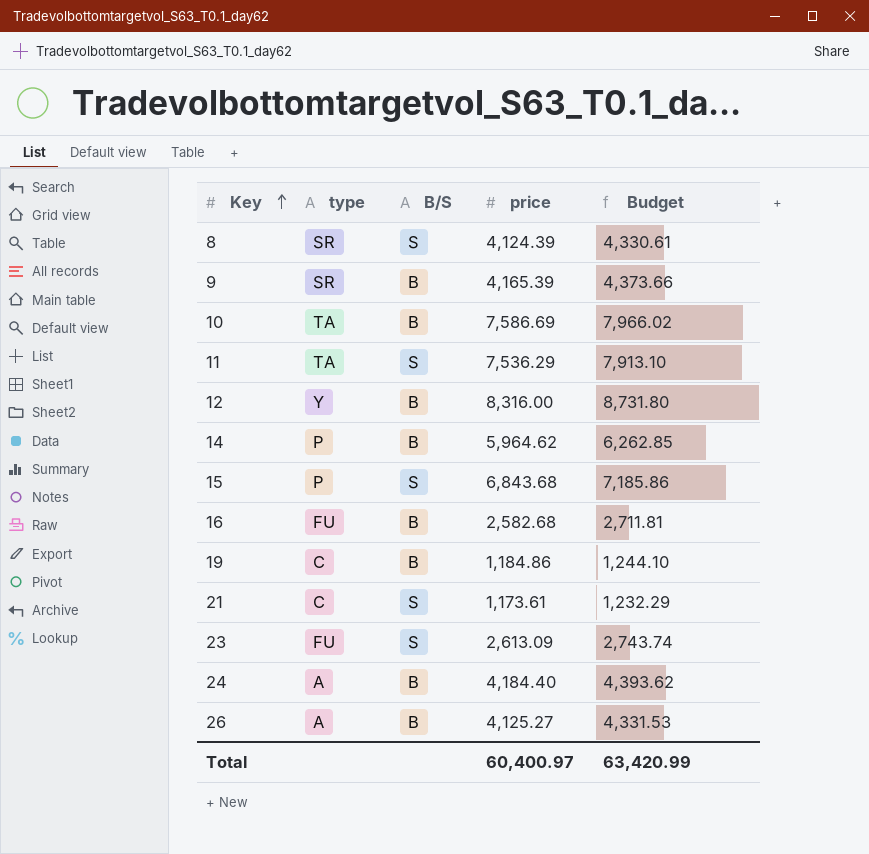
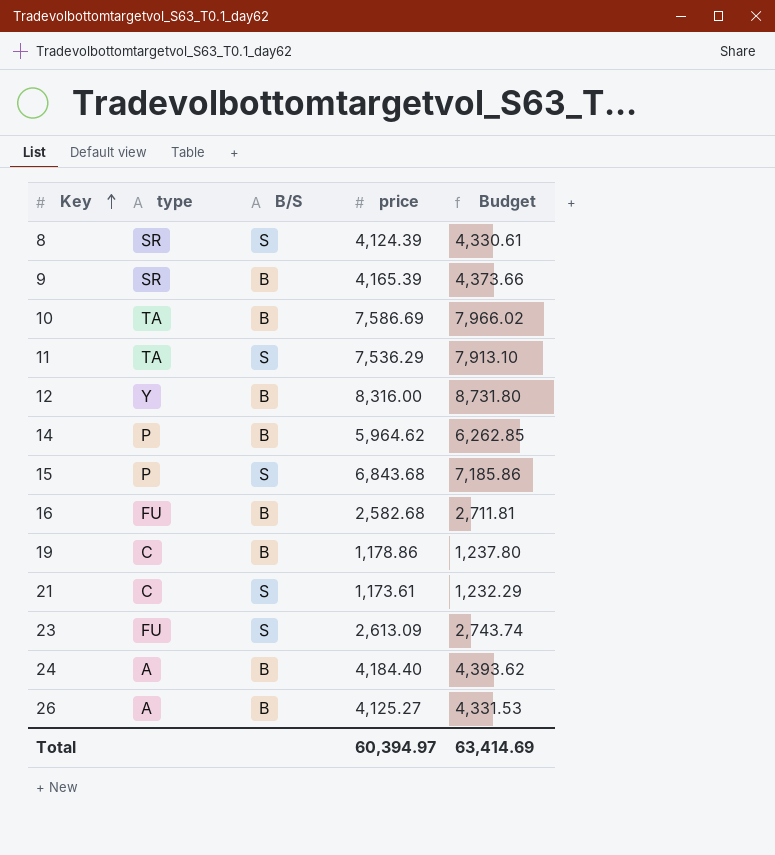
19 | price: 1,184.86 -> 1,178.86
19 | Budget: 1,244.10 -> 1,237.80
Total | price: 60,400.97 -> 60,394.97
Total | Budget: 63,420.99 -> 63,414.69

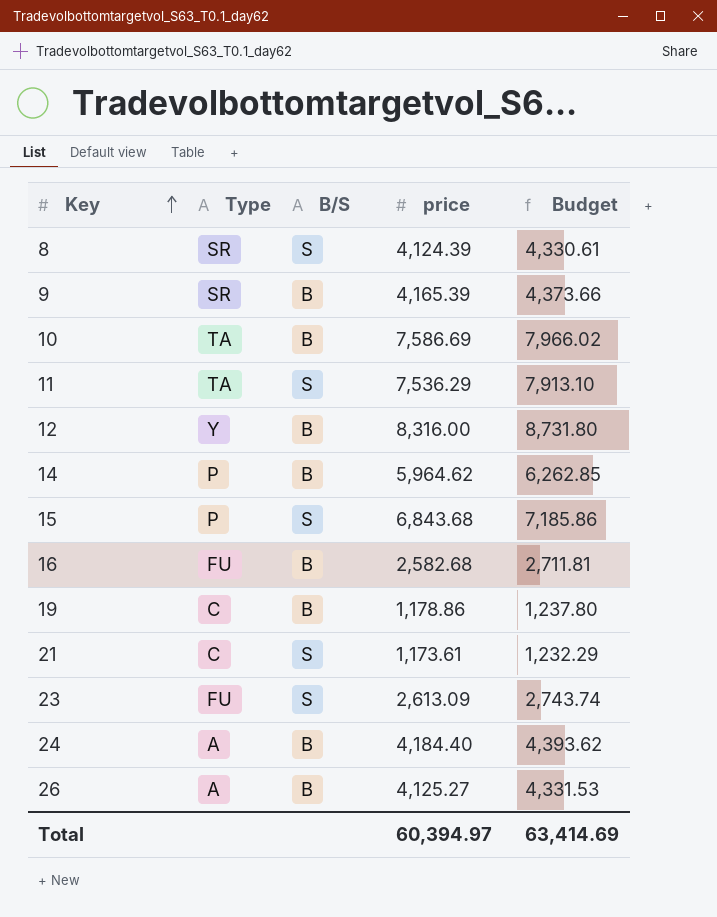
column name: type -> Type

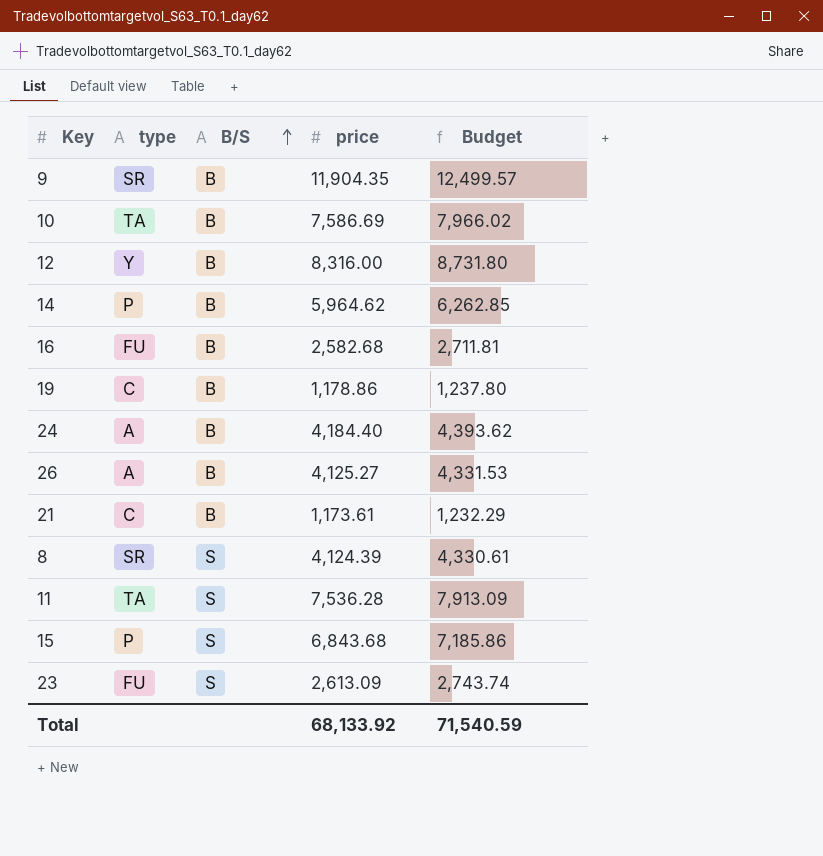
row order: Key ascending -> B/S ascending
column name: Type -> type
9 | price: 4,165.39 -> 11,904.35
9 | Budget: 4,373.66 -> 12,499.57
21 | B/S: S -> B
11 | price: 7,536.29 -> 7,536.28
11 | Budget: 7,913.10 -> 7,913.09
Total | price: 60,394.97 -> 68,133.92
Total | Budget: 63,414.69 -> 71,540.59

